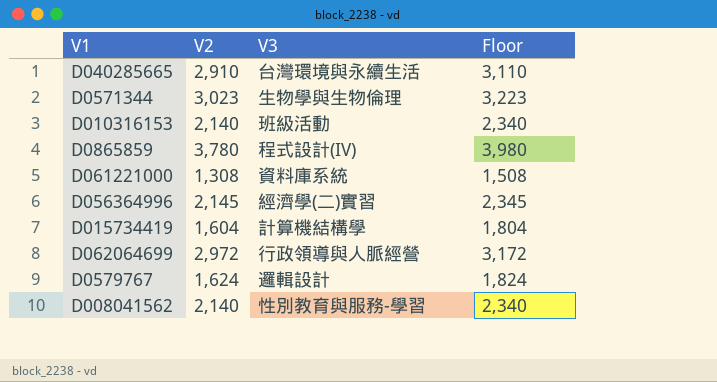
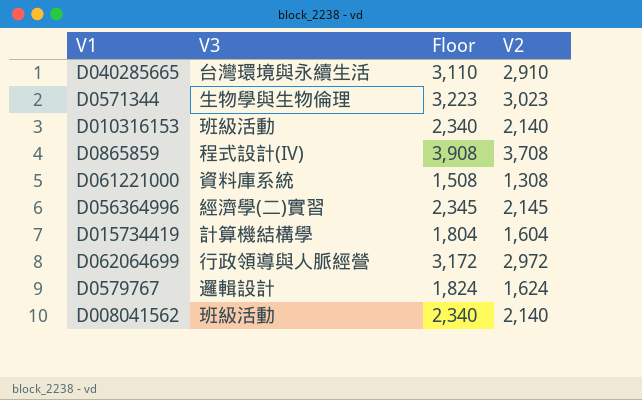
column V2 | position: 2 -> 4
D0865859 | Floor: 3,980 -> 3,908
D0865859 | V2: 3,780 -> 3,708
D008041562 | V3: 性別教育與服務-學習 -> 班級活動

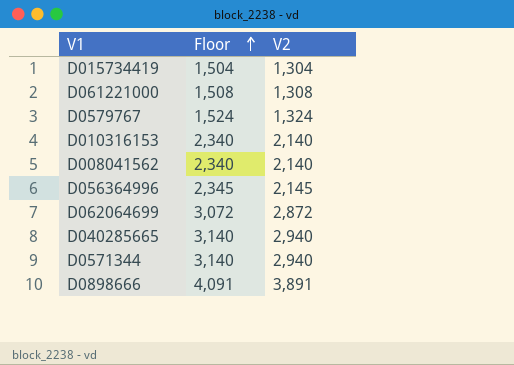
row order: none -> Floor ascending
column V3 | position: 2 -> none
row D0865859: 程式設計(IV) | 3,908 | 3,708 -> none
D015734419 | Floor: 1,804 -> 1,504
D015734419 | V2: 1,604 -> 1,304
D0579767 | Floor: 1,824 -> 1,524
D0579767 | V2: 1,624 -> 1,324
D062064699 | Floor: 3,172 -> 3,072
D062064699 | V2: 2,972 -> 2,872
D040285665 | Floor: 3,110 -> 3,140
D040285665 | V2: 2,910 -> 2,940
D0571344 | Floor: 3,223 -> 3,140
D0571344 | V2: 3,023 -> 2,940
row D0898666: none -> 4,091 | 3,891

